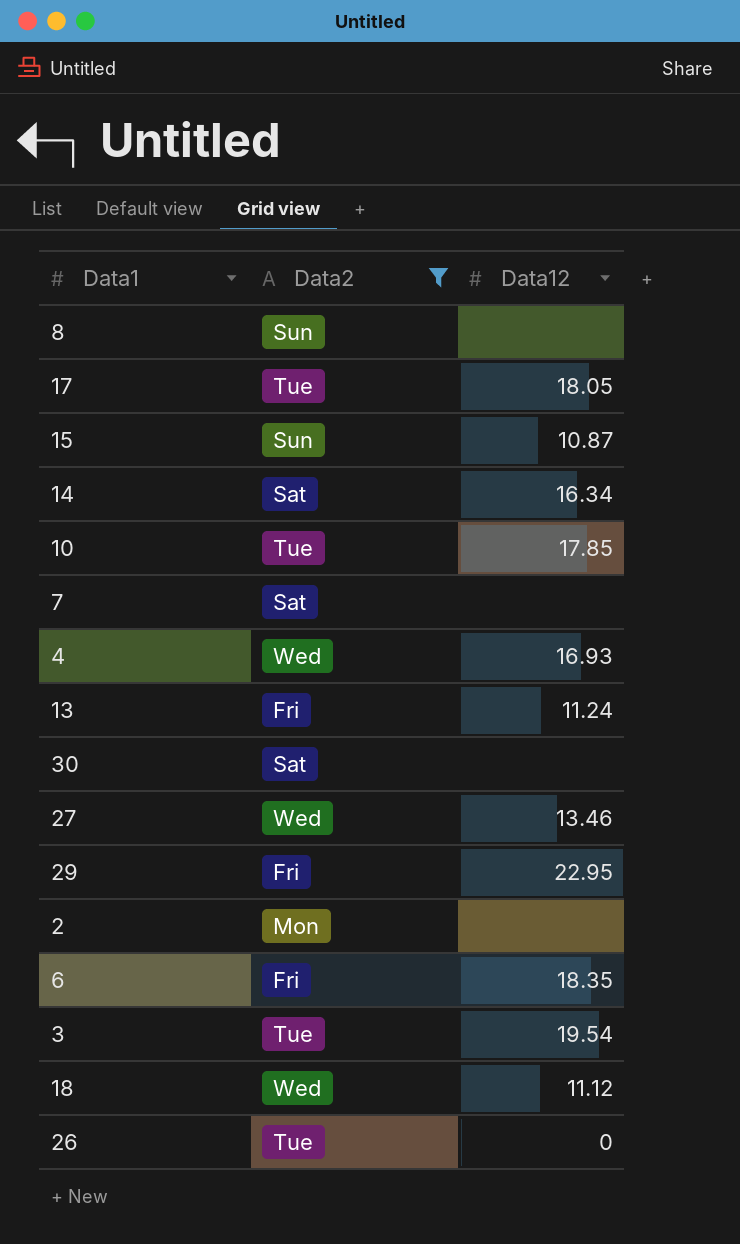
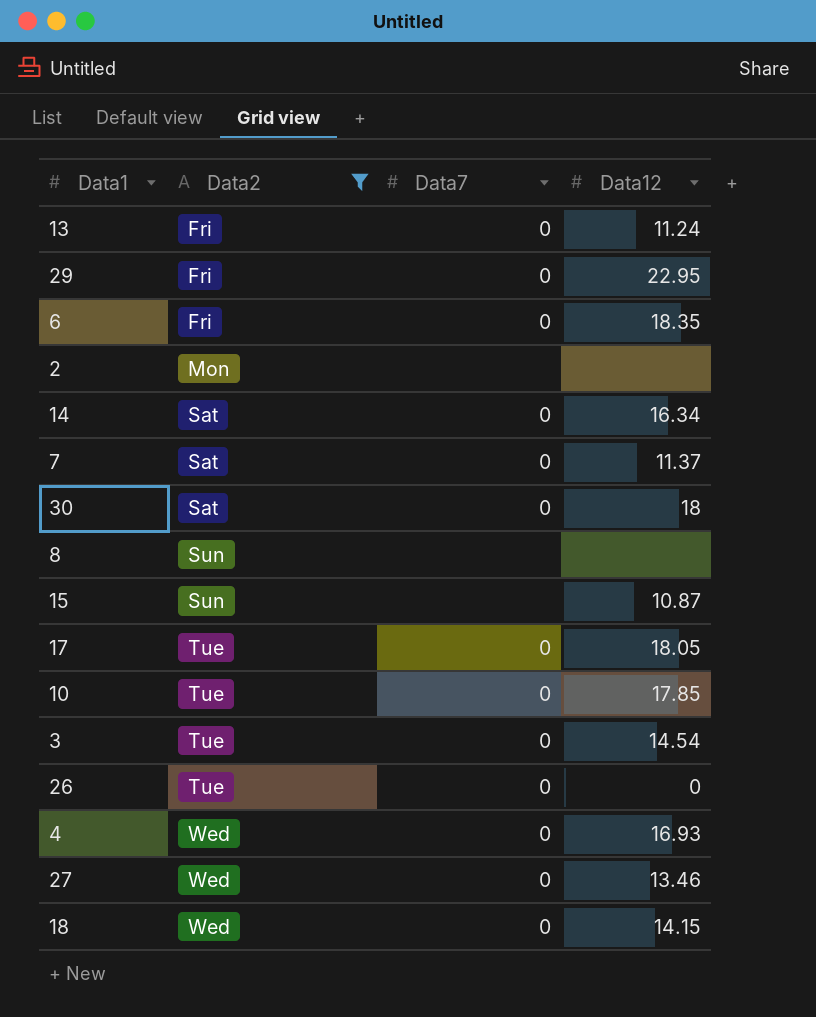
row order: none -> Data2 ascending
column Data7 | position: none -> 3
7 | Data12: none -> 11.37
30 | Data12: none -> 18
3 | Data12: 19.54 -> 14.54
18 | Data12: 11.12 -> 14.15

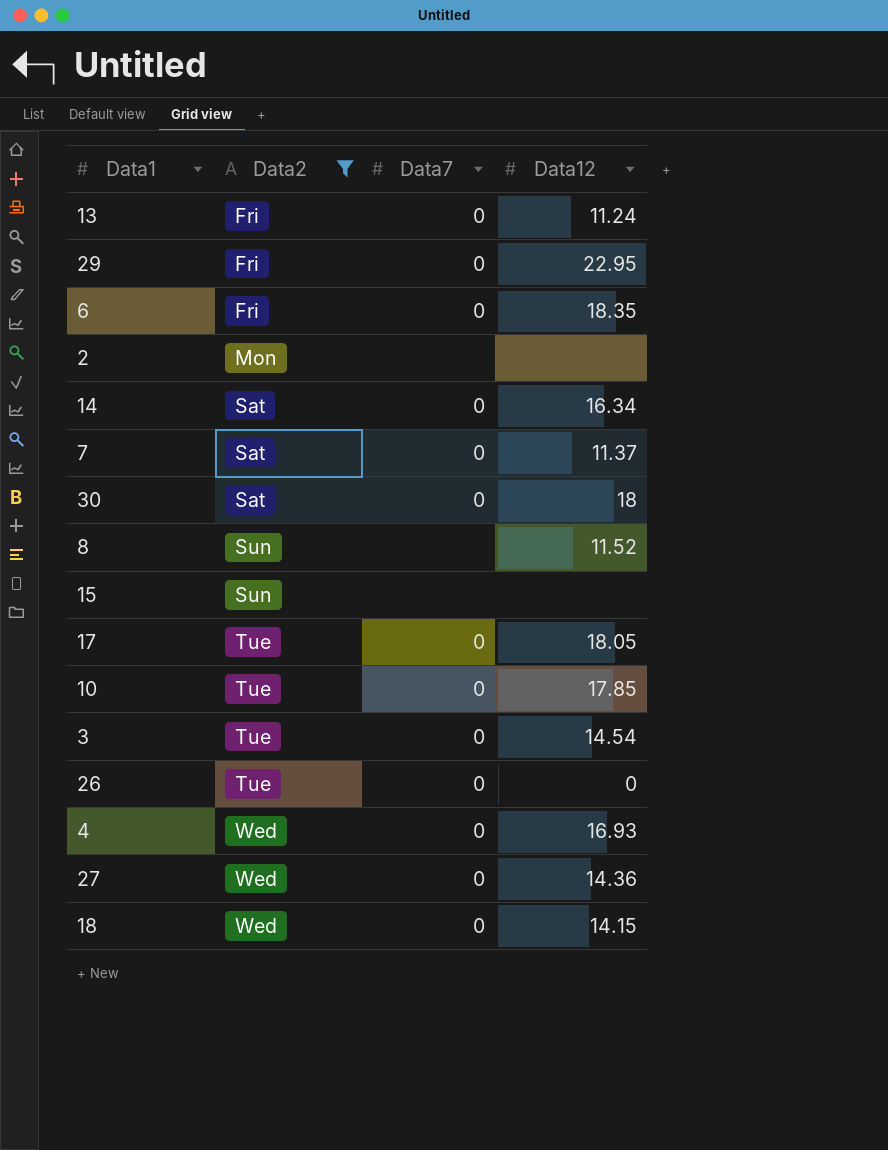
8 | Data12: none -> 11.52
15 | Data12: 10.87 -> none
27 | Data12: 13.46 -> 14.36

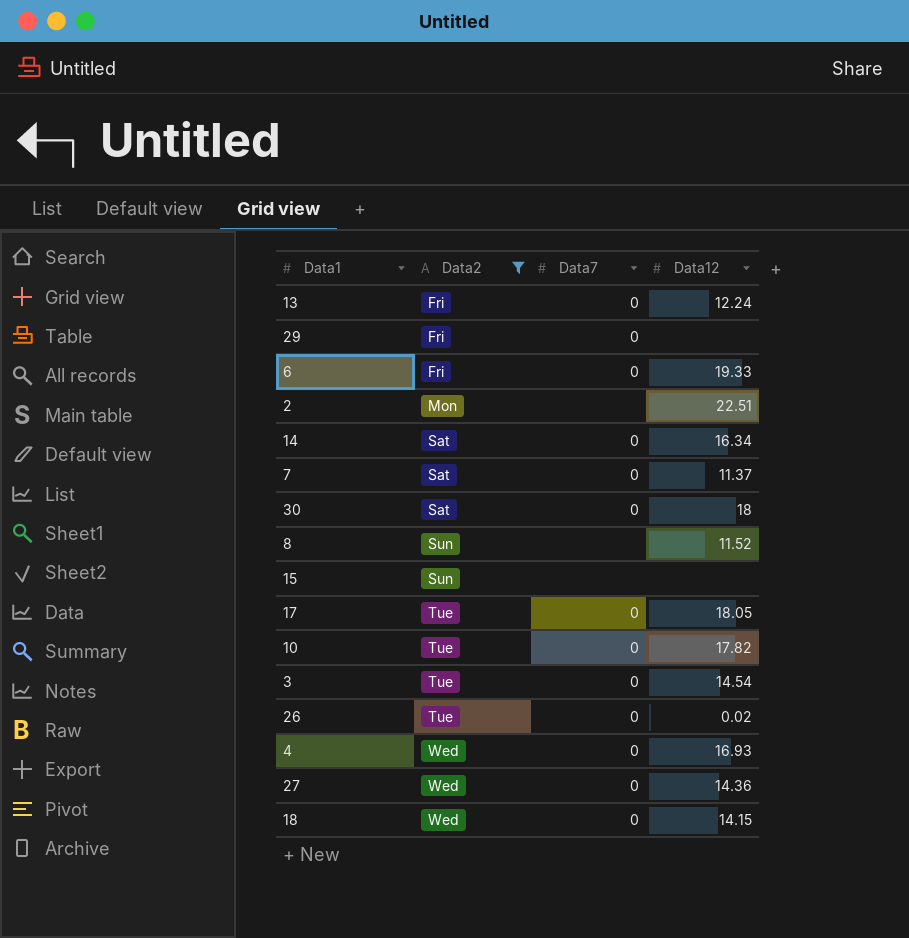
13 | Data12: 11.24 -> 12.24
29 | Data12: 22.95 -> none
6 | Data12: 18.35 -> 19.33
2 | Data12: none -> 22.51
10 | Data12: 17.85 -> 17.82
26 | Data12: 0 -> 0.02

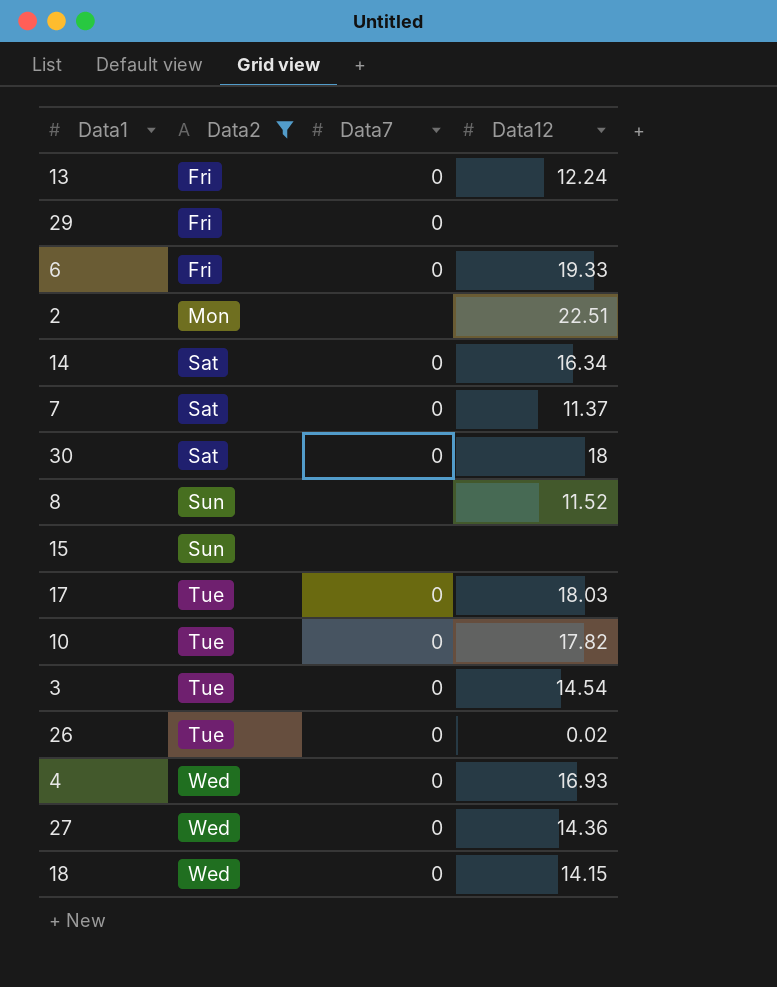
17 | Data12: 18.05 -> 18.03

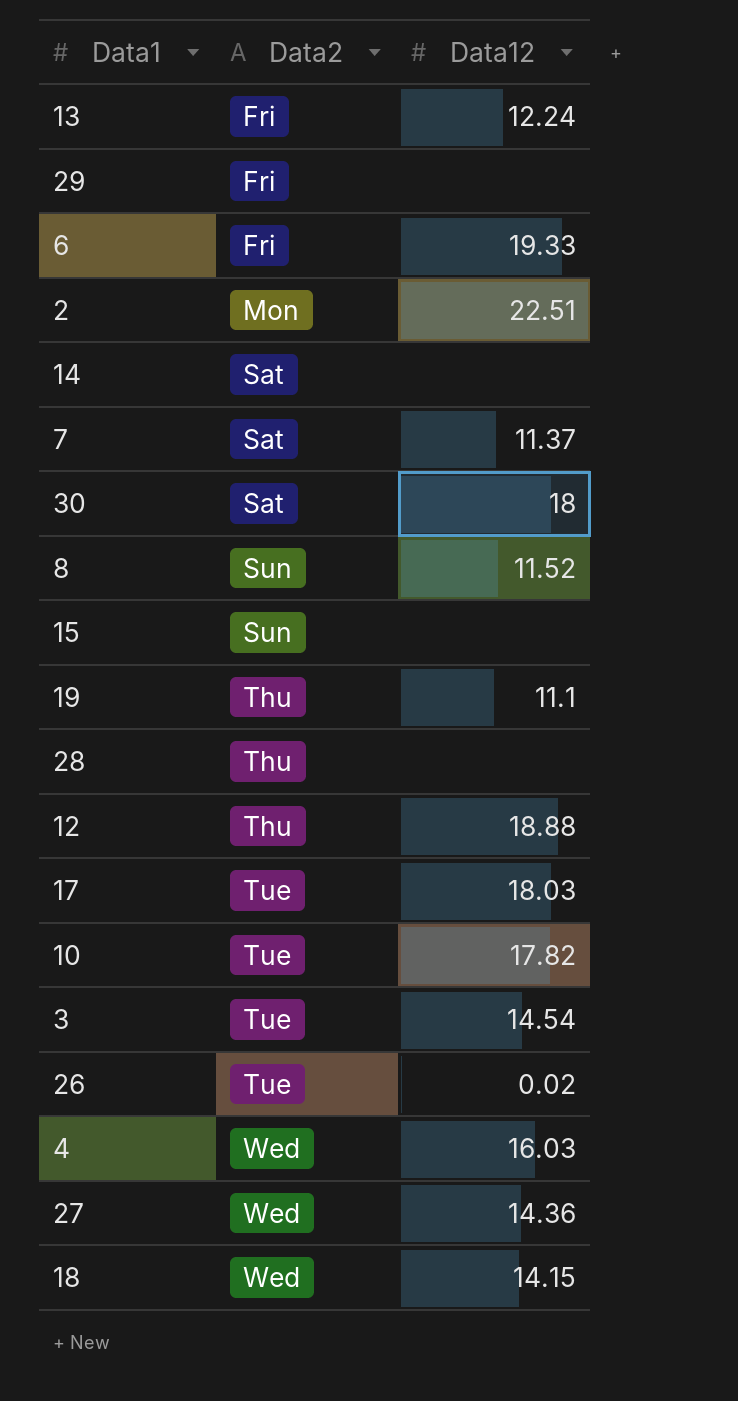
filter: Data2 != Thu -> none
column Data7 | position: 3 -> none
14 | Data12: 16.34 -> none
4 | Data12: 16.93 -> 16.03

